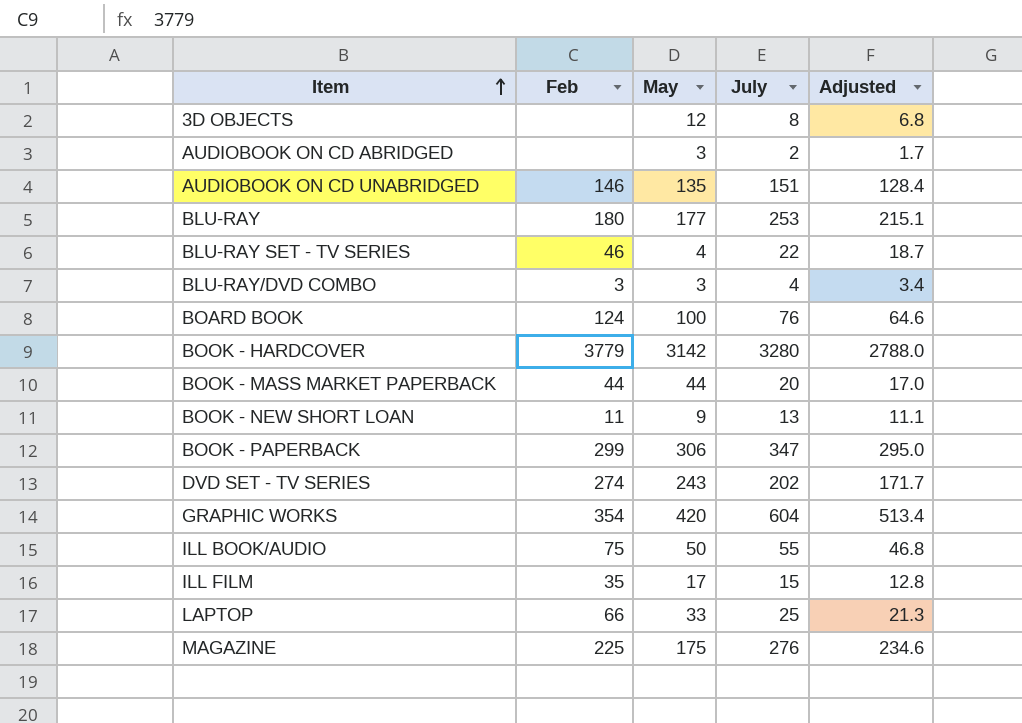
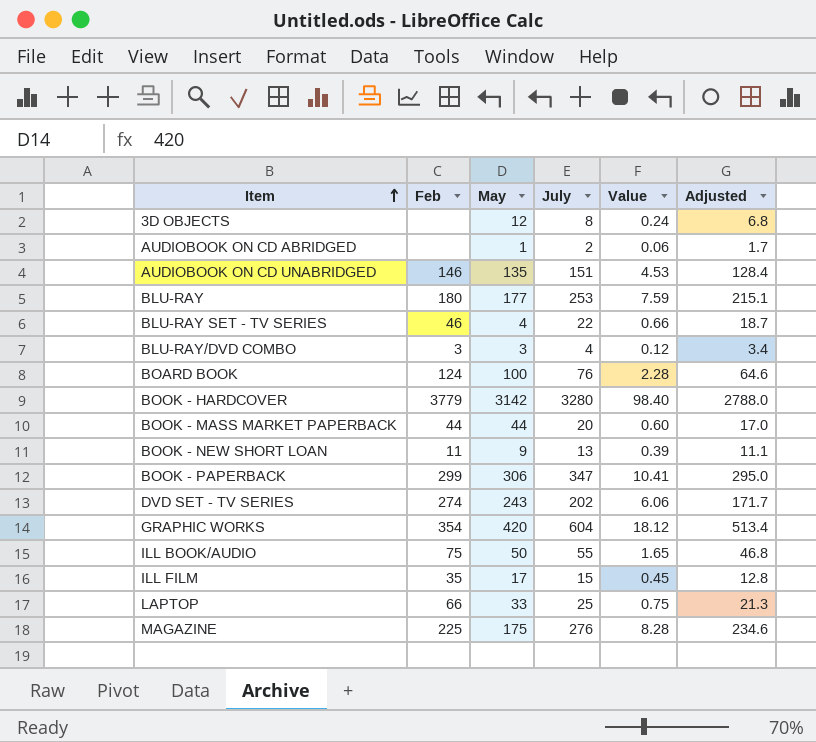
column Value | formula: none -> [July] * 0.03
AUDIOBOOK ON CD ABRIDGED | May: 3 -> 1

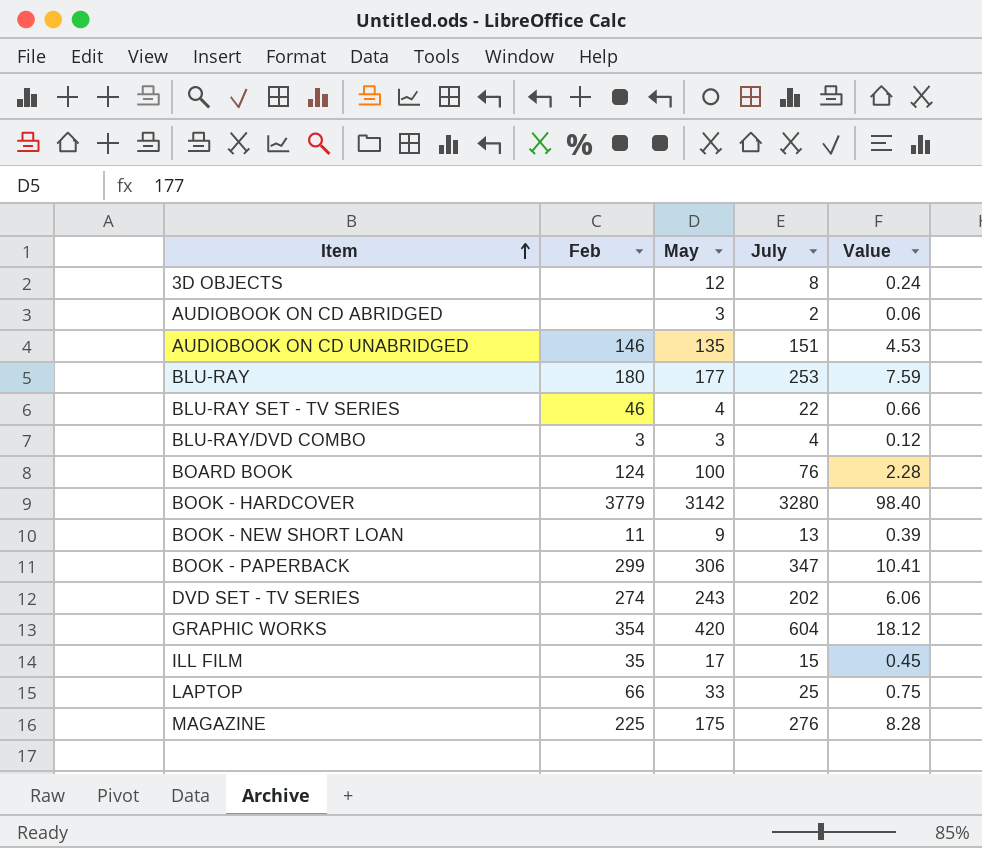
column Adjusted | formula: [July] * 0.85 -> none
row BOOK - MASS MARKET PAPERBACK: 44 | 44 | 20 | 0.60 | 17.0 -> none
row ILL BOOK/AUDIO: 75 | 50 | 55 | 1.65 | 46.8 -> none
AUDIOBOOK ON CD ABRIDGED | May: 1 -> 3

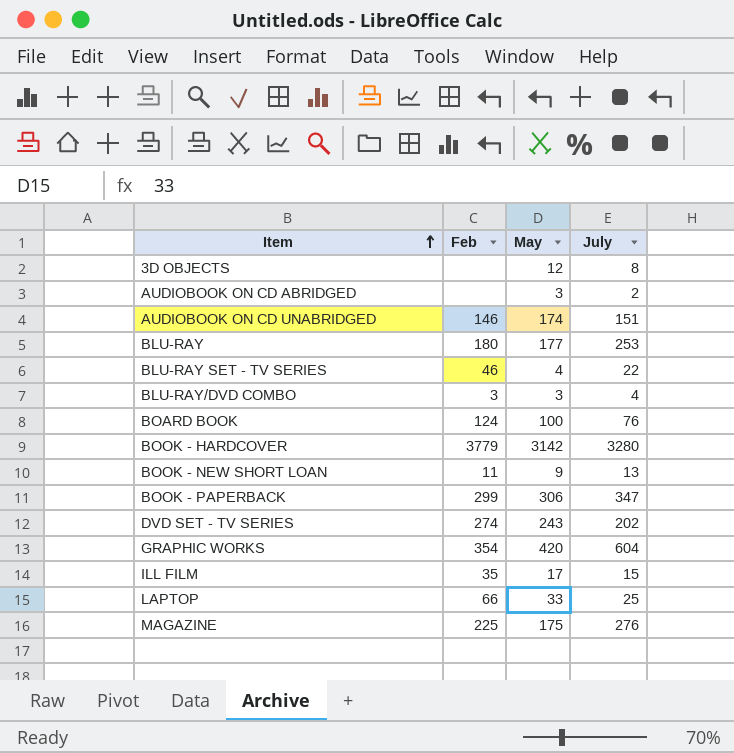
column Value | formula: [July] * 0.03 -> none
AUDIOBOOK ON CD UNABRIDGED | May: 135 -> 174

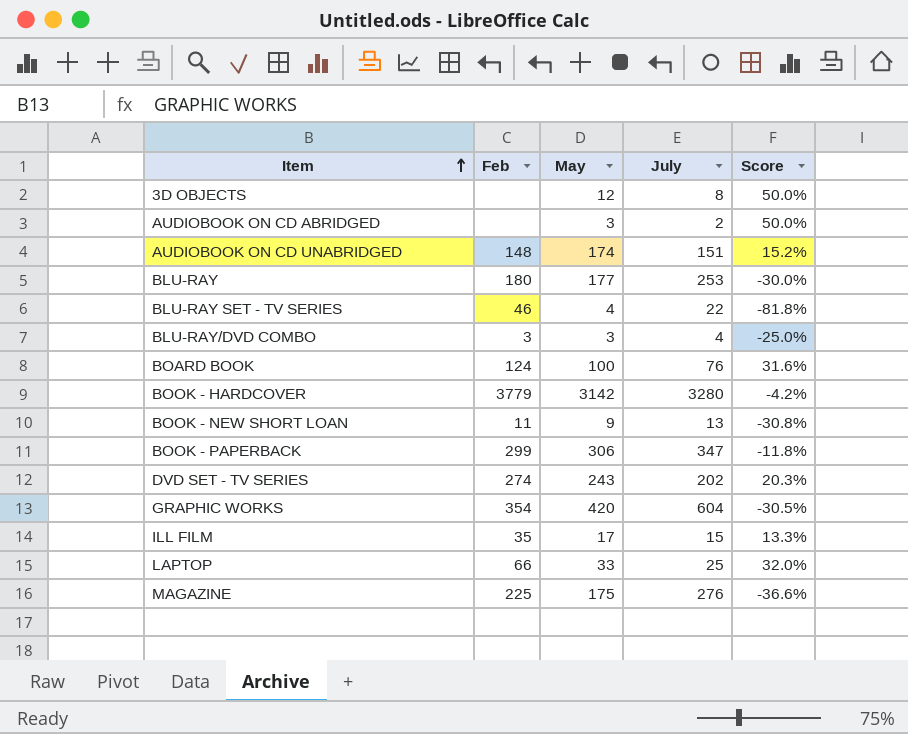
column Score | formula: none -> ([May] - [July]) / [July]
AUDIOBOOK ON CD UNABRIDGED | Feb: 146 -> 148

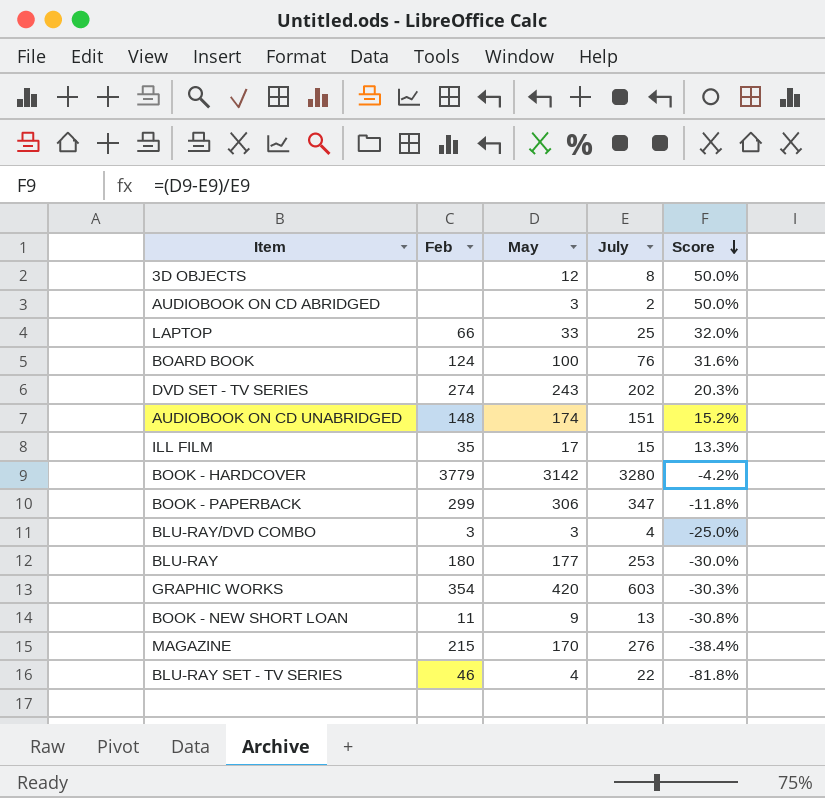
row order: Item ascending -> Score descending
GRAPHIC WORKS | July: 604 -> 603
GRAPHIC WORKS | Score: -30.5% -> -30.3%
MAGAZINE | Feb: 225 -> 215
MAGAZINE | May: 175 -> 170
MAGAZINE | Score: -36.6% -> -38.4%

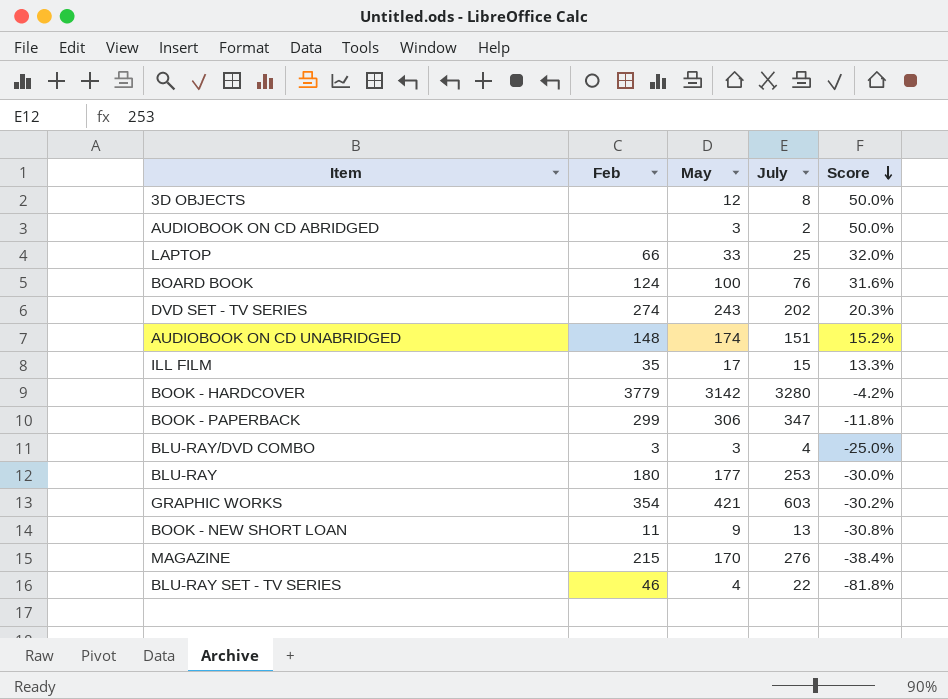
GRAPHIC WORKS | May: 420 -> 421
GRAPHIC WORKS | Score: -30.3% -> -30.2%

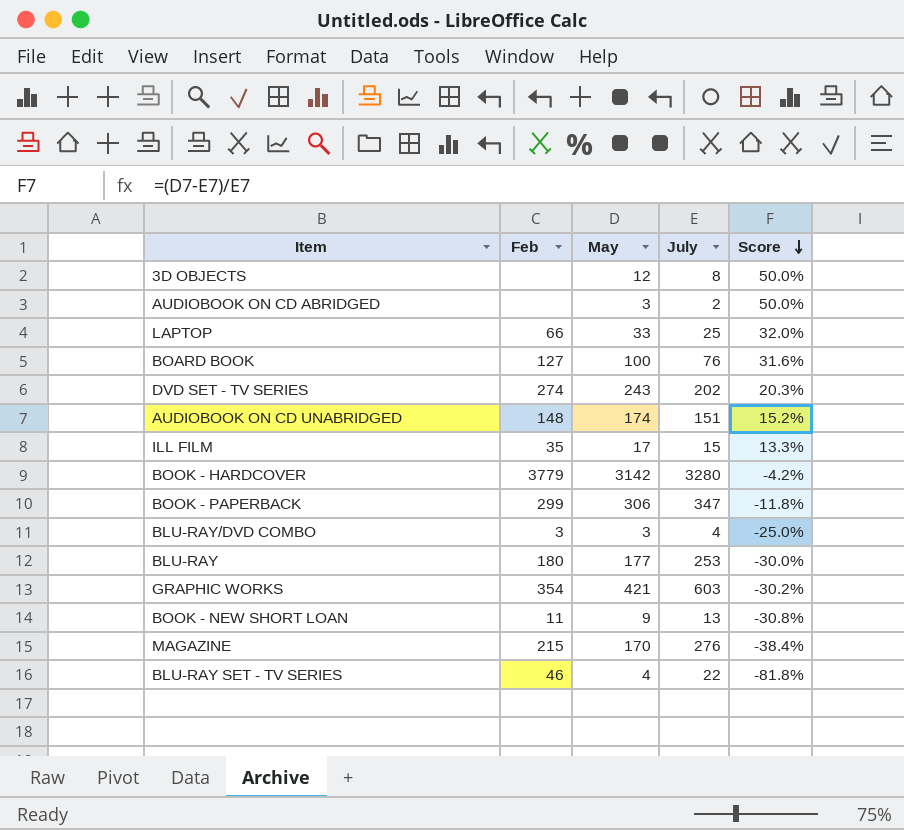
BOARD BOOK | Feb: 124 -> 127

